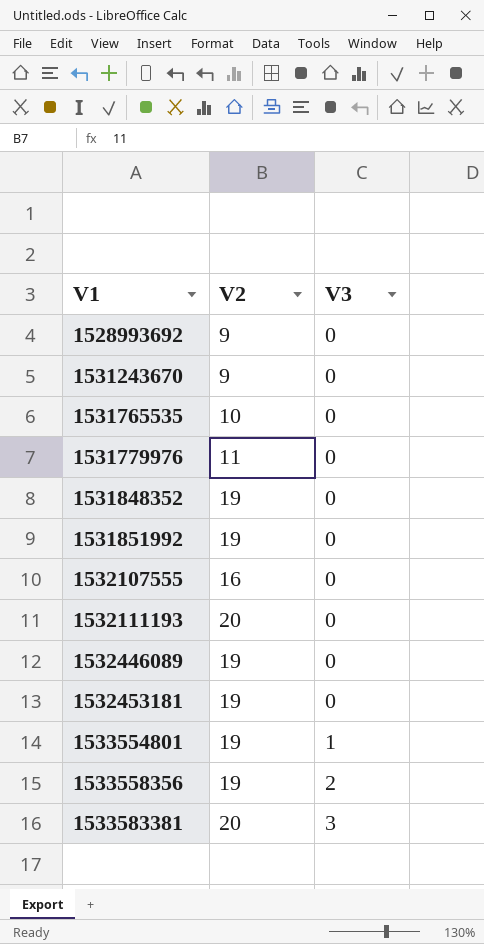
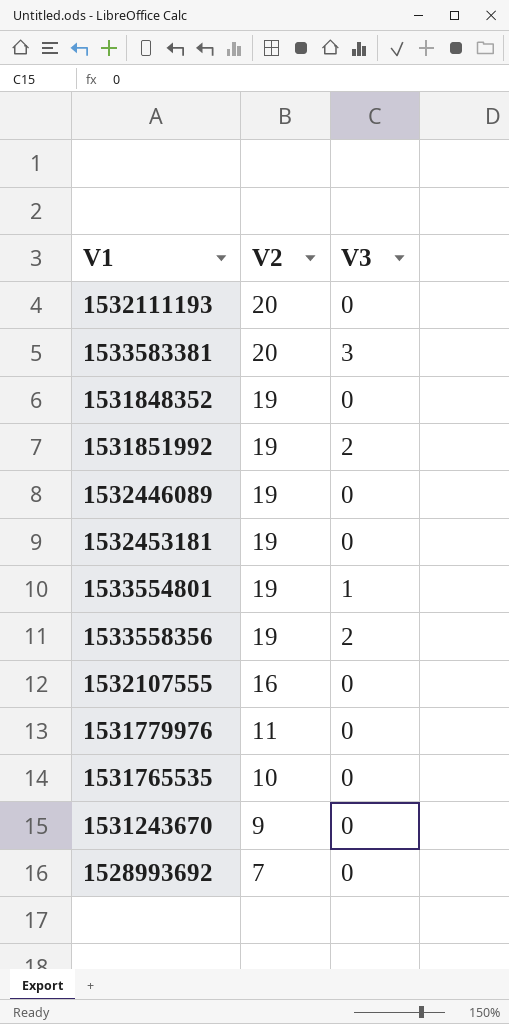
row order: V1 ascending -> V2 descending
1531851992 | V3: 0 -> 2
1528993692 | V2: 9 -> 7

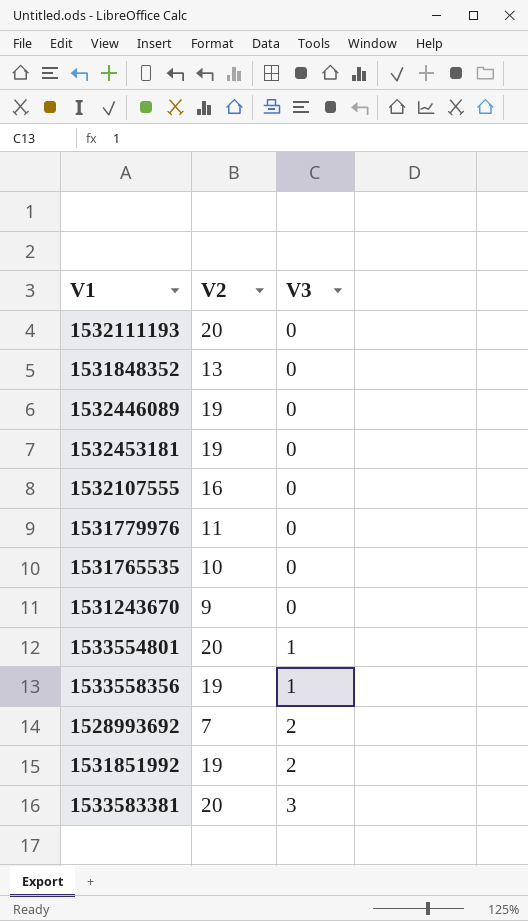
row order: V2 descending -> V3 ascending
1531848352 | V2: 19 -> 13
1533554801 | V2: 19 -> 20
1533558356 | V3: 2 -> 1
1528993692 | V3: 0 -> 2

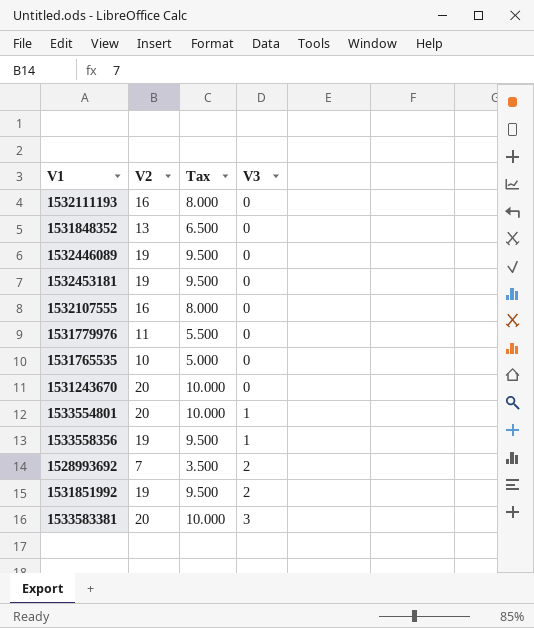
column Tax | formula: none -> [V2] * 0.5
1532111193 | V2: 20 -> 16
1531243670 | V2: 9 -> 20

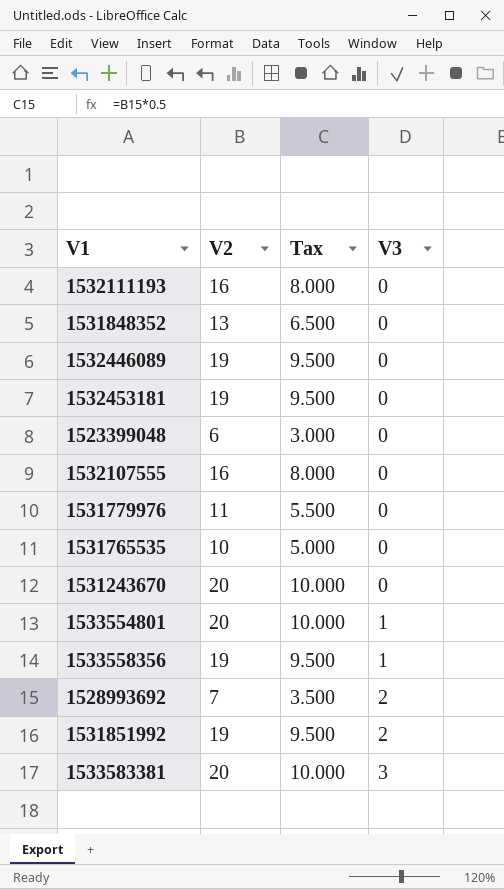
row 1523399048: none -> 6 | 3.000 | 0

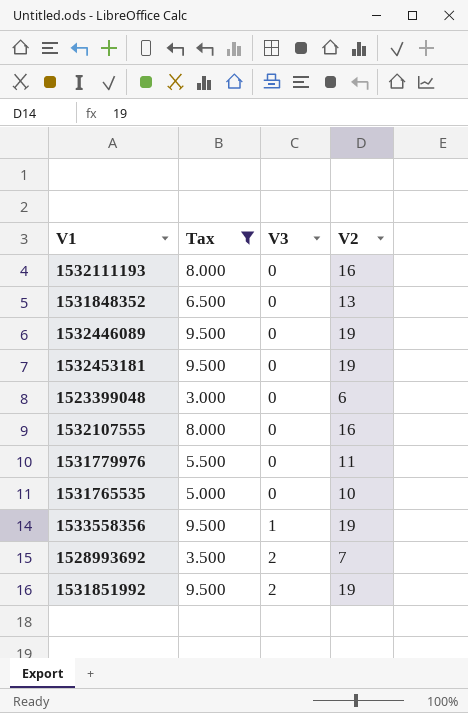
filter: none -> Tax != 10.000
column V2 | position: 2 -> 4

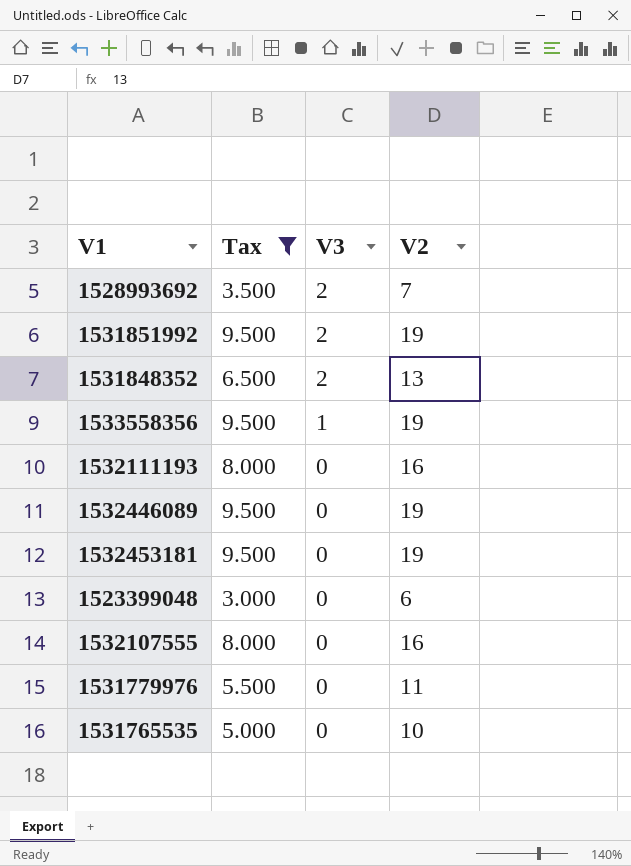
row order: V3 ascending -> V3 descending
1531848352 | V3: 0 -> 2

